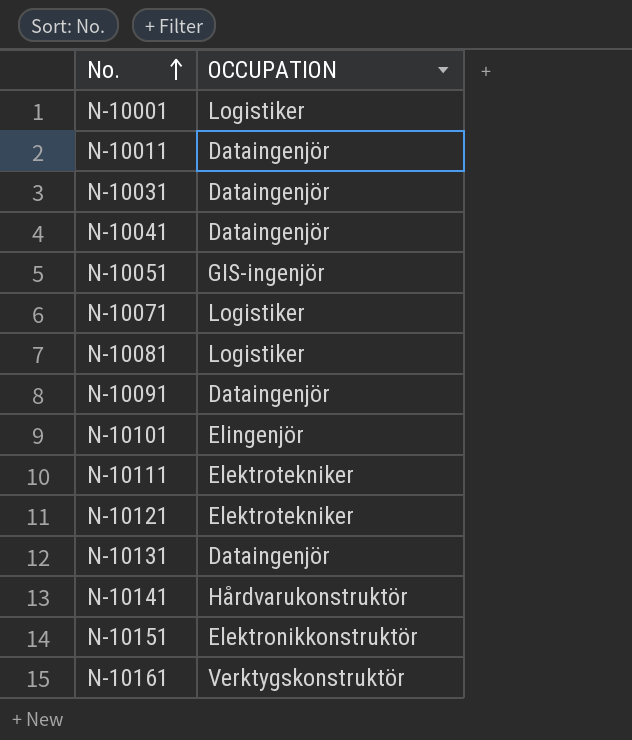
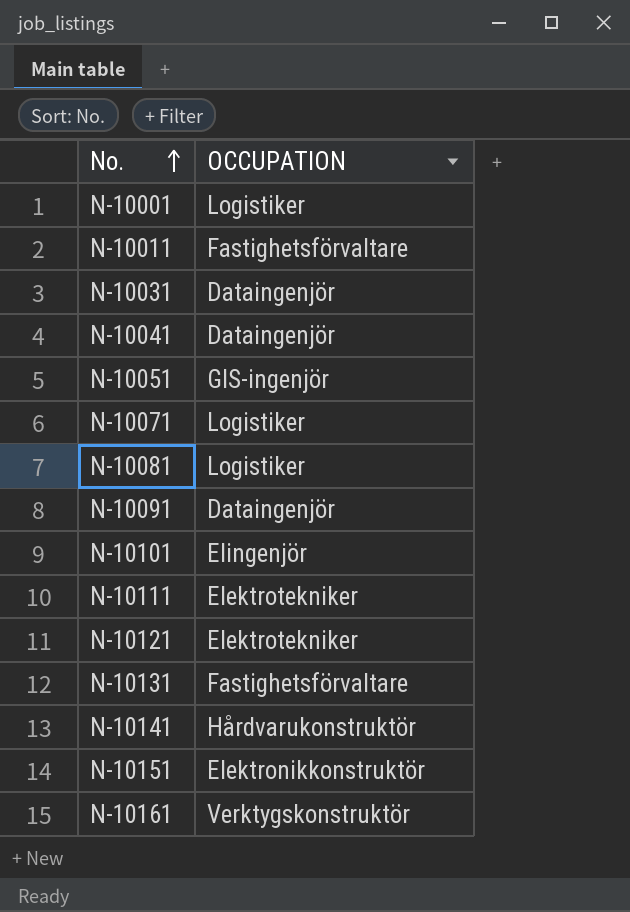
N-10011 | OCCUPATION: Dataingenjör -> Fastighetsförvaltare
N-10131 | OCCUPATION: Dataingenjör -> Fastighetsförvaltare

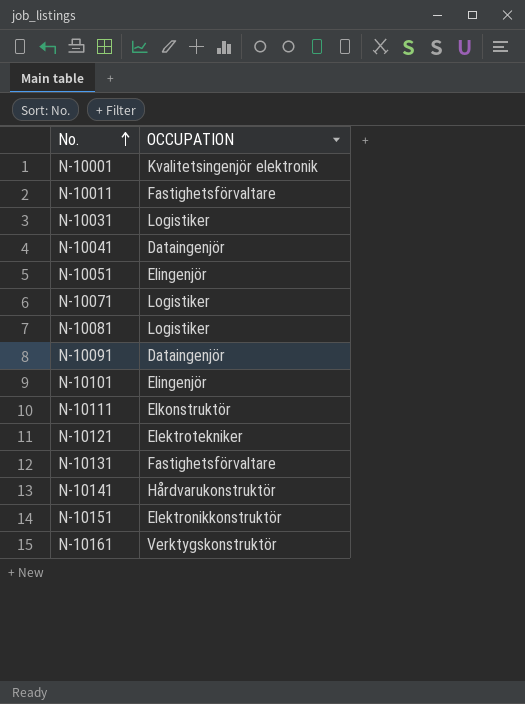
N-10001 | OCCUPATION: Logistiker -> Kvalitetsingenjör elektronik
N-10031 | OCCUPATION: Dataingenjör -> Logistiker
N-10051 | OCCUPATION: GIS-ingenjör -> Elingenjör
N-10111 | OCCUPATION: Elektrotekniker -> Elkonstruktör

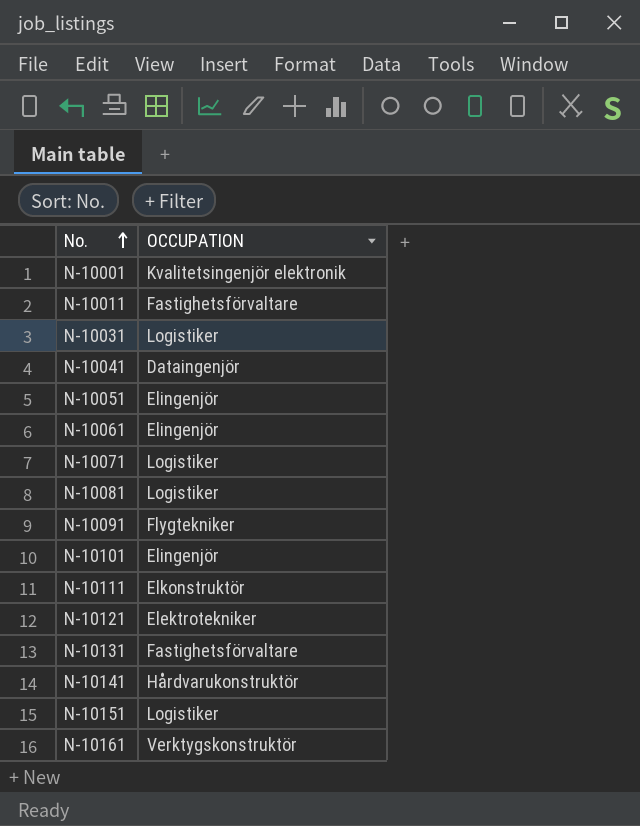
row N-10061: none -> Elingenjör
N-10091 | OCCUPATION: Dataingenjör -> Flygtekniker
N-10151 | OCCUPATION: Elektronikkonstruktör -> Logistiker

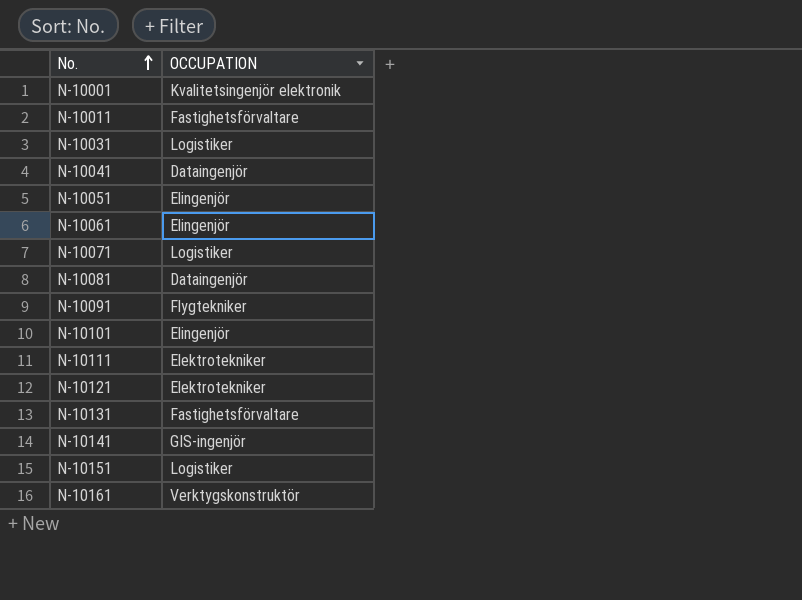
N-10081 | OCCUPATION: Logistiker -> Dataingenjör
N-10111 | OCCUPATION: Elkonstruktör -> Elektrotekniker
N-10141 | OCCUPATION: Hårdvarukonstruktör -> GIS-ingenjör

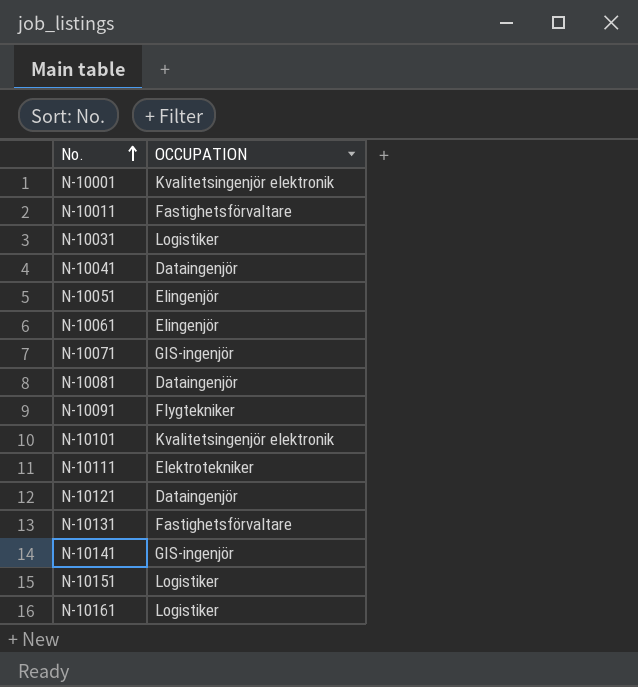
N-10071 | OCCUPATION: Logistiker -> GIS-ingenjör
N-10101 | OCCUPATION: Elingenjör -> Kvalitetsingenjör elektronik
N-10121 | OCCUPATION: Elektrotekniker -> Dataingenjör
N-10161 | OCCUPATION: Verktygskonstruktör -> Logistiker

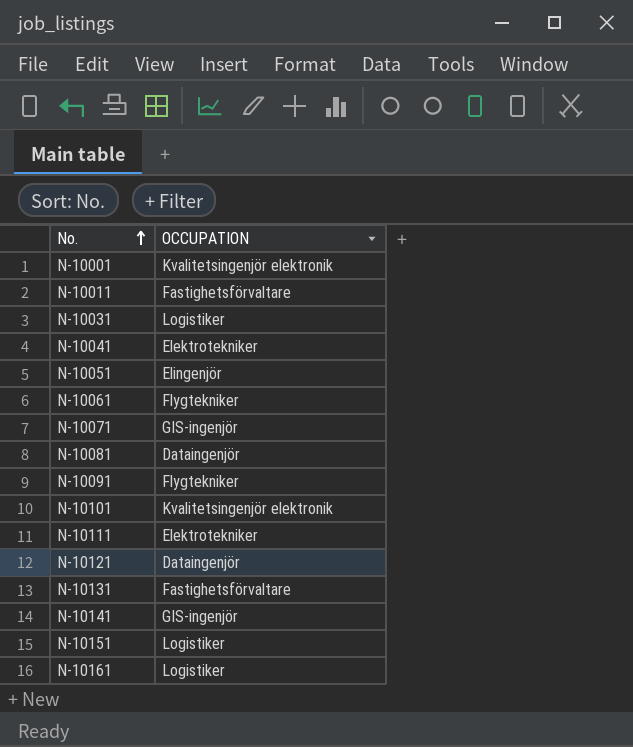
N-10041 | OCCUPATION: Dataingenjör -> Elektrotekniker
N-10061 | OCCUPATION: Elingenjör -> Flygtekniker

